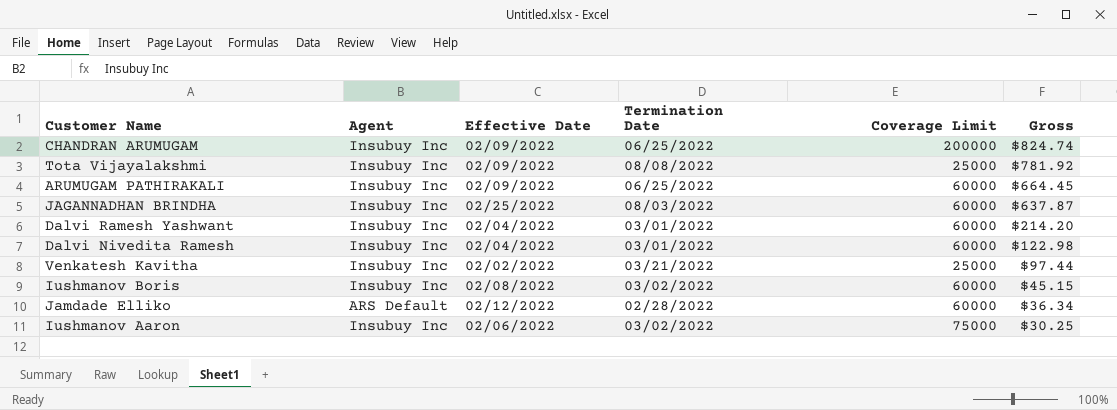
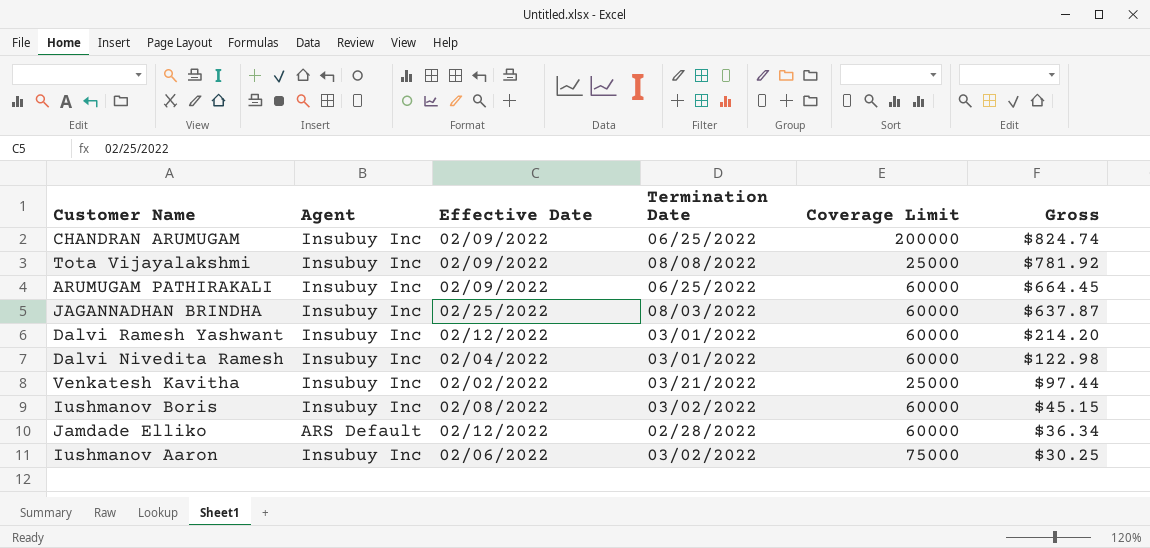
Dalvi Ramesh Yashwant | Effective Date: 02/04/2022 -> 02/12/2022

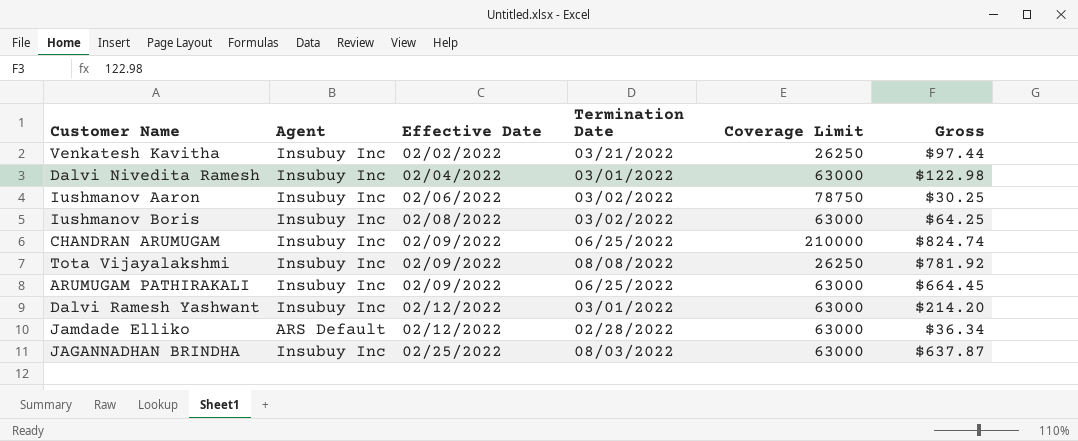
row order: Gross descending -> Effective Date ascending
Venkatesh Kavitha | Coverage Limit: 25000 -> 26250
Dalvi Nivedita Ramesh | Coverage Limit: 60000 -> 63000
Iushmanov Aaron | Coverage Limit: 75000 -> 78750
Iushmanov Boris | Coverage Limit: 60000 -> 63000
Iushmanov Boris | Gross: $45.15 -> $64.25
CHANDRAN ARUMUGAM | Coverage Limit: 200000 -> 210000
Tota Vijayalakshmi | Coverage Limit: 25000 -> 26250
ARUMUGAM PATHIRAKALI | Coverage Limit: 60000 -> 63000
Dalvi Ramesh Yashwant | Coverage Limit: 60000 -> 63000
Jamdade Elliko | Coverage Limit: 60000 -> 63000
JAGANNADHAN BRINDHA | Coverage Limit: 60000 -> 63000

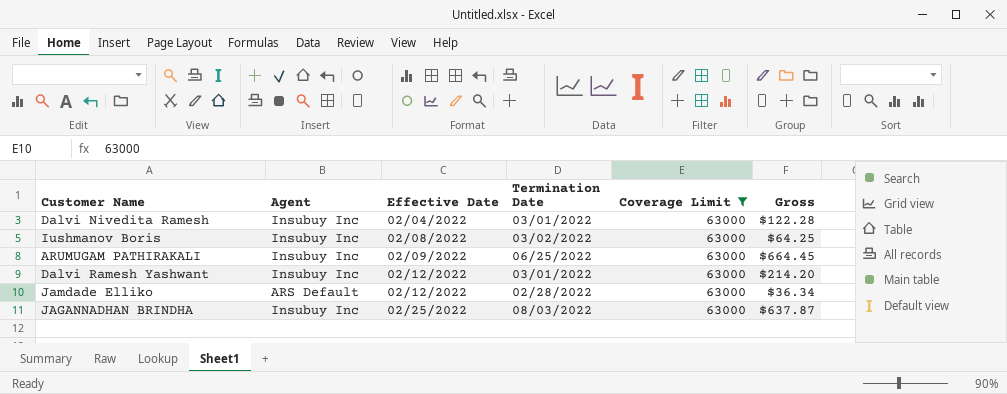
filter: none -> Coverage Limit = 63000
Dalvi Nivedita Ramesh | Gross: $122.98 -> $122.28

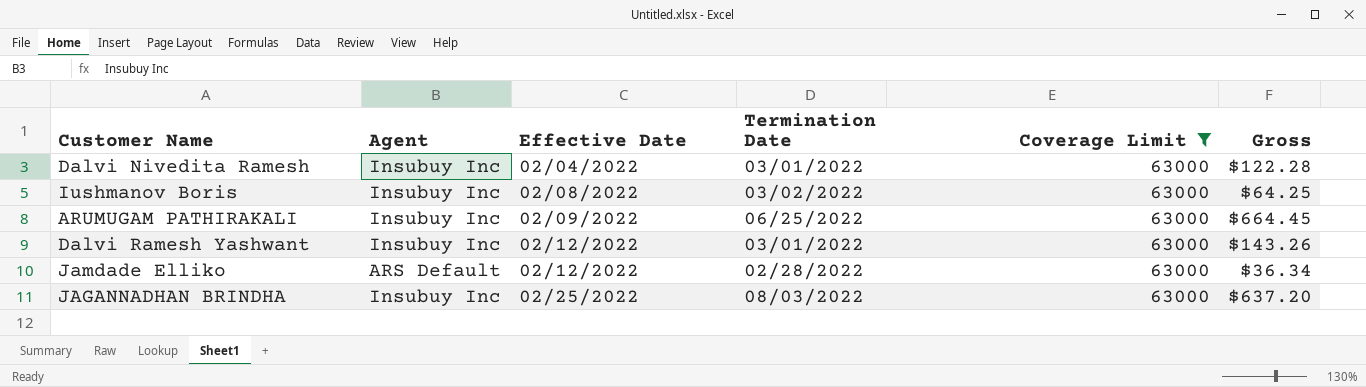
Dalvi Ramesh Yashwant | Gross: $214.20 -> $143.26
JAGANNADHAN BRINDHA | Gross: $637.87 -> $637.20

